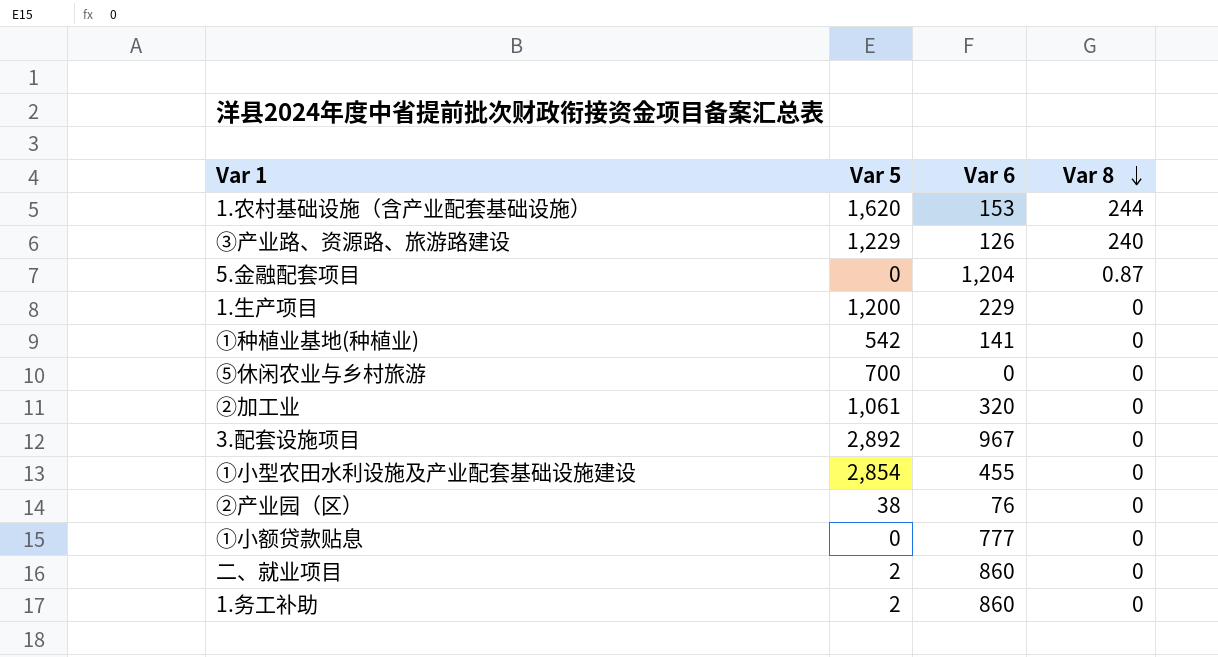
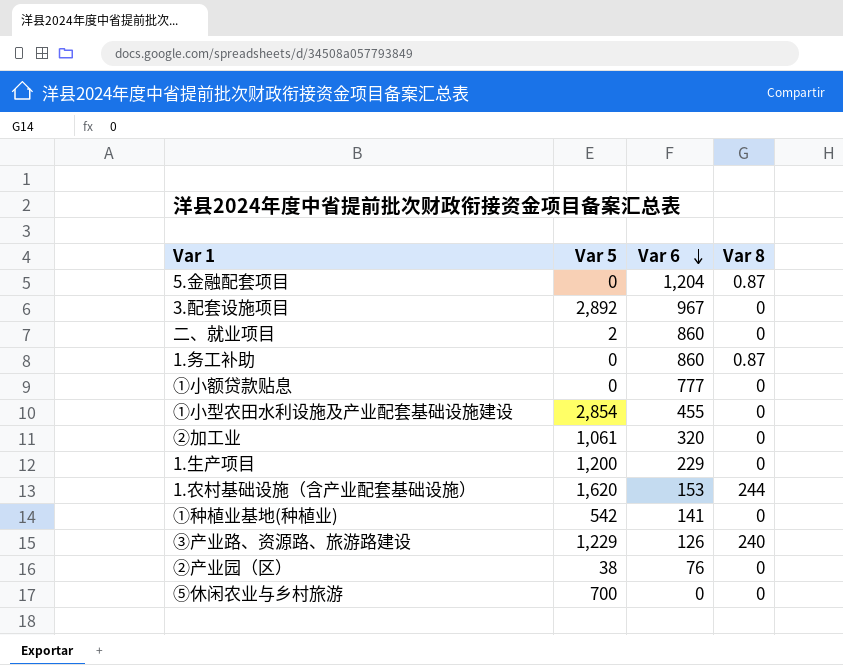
row order: Var 8 descending -> Var 6 descending
1.务工补助 | Var 5: 2 -> 0
1.务工补助 | Var 8: 0 -> 0.87

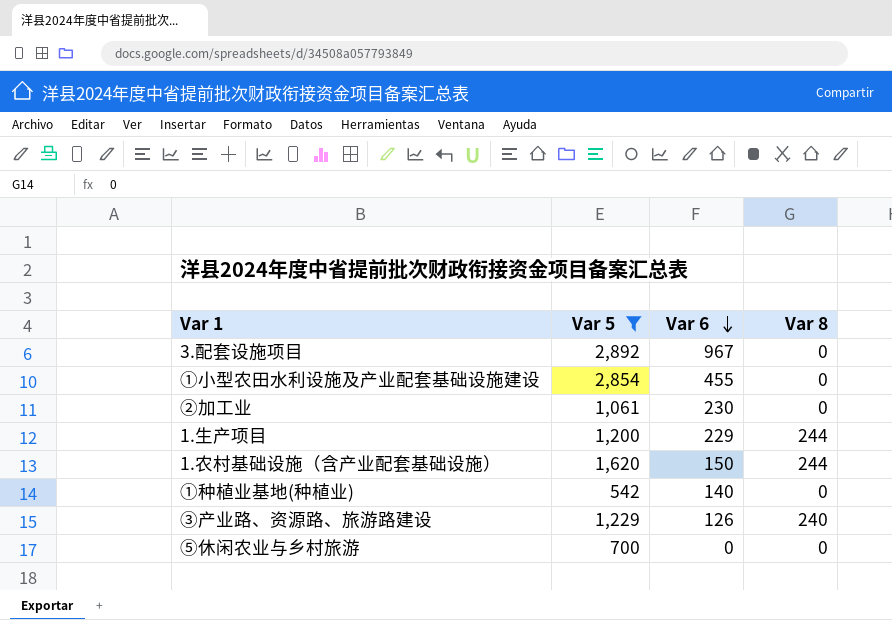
filter: none -> Var 5 >= 542
②加工业 | Var 6: 320 -> 230
1.生产项目 | Var 8: 0 -> 244
1.农村基础设施（含产业配套基础设施） | Var 6: 153 -> 150
①种植业基地(种植业) | Var 6: 141 -> 140

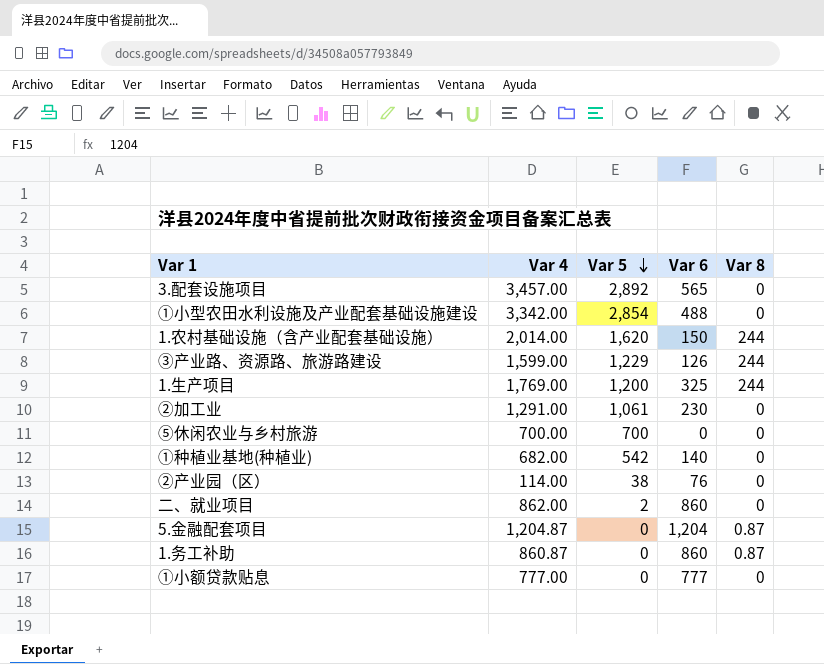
filter: Var 5 >= 542 -> none
row order: Var 6 descending -> Var 5 descending
column Var 4 | formula: none -> [Var 5] + [Var 6] + [Var 8]
3.配套设施项目 | Var 6: 967 -> 565
①小型农田水利设施及产业配套基础设施建设 | Var 6: 455 -> 488
③产业路、资源路、旅游路建设 | Var 8: 240 -> 244
1.生产项目 | Var 6: 229 -> 325

